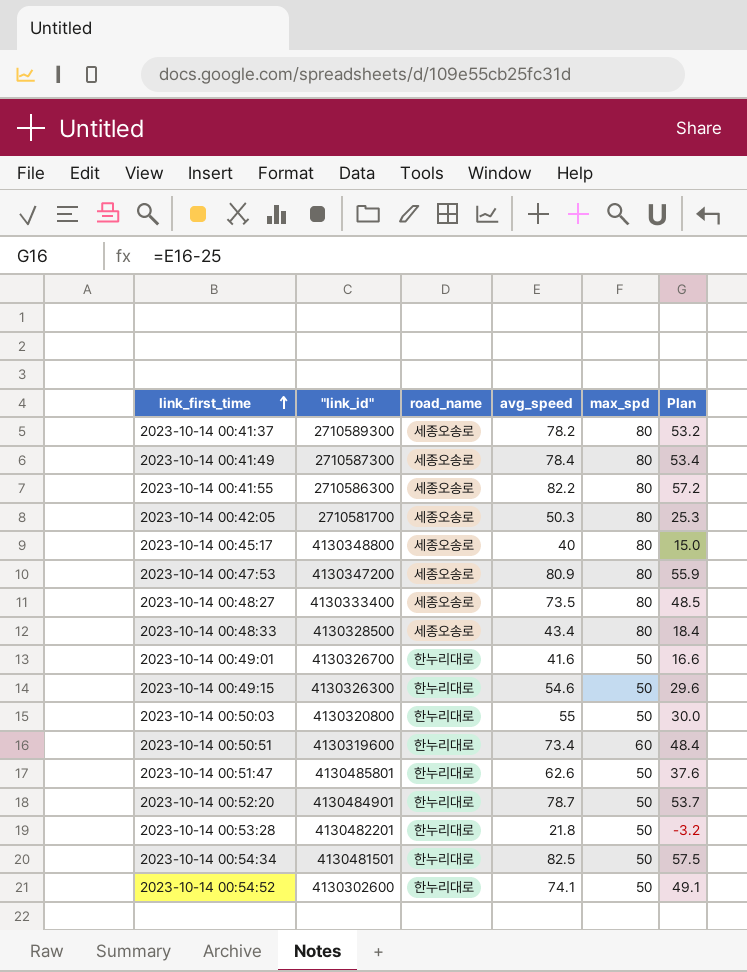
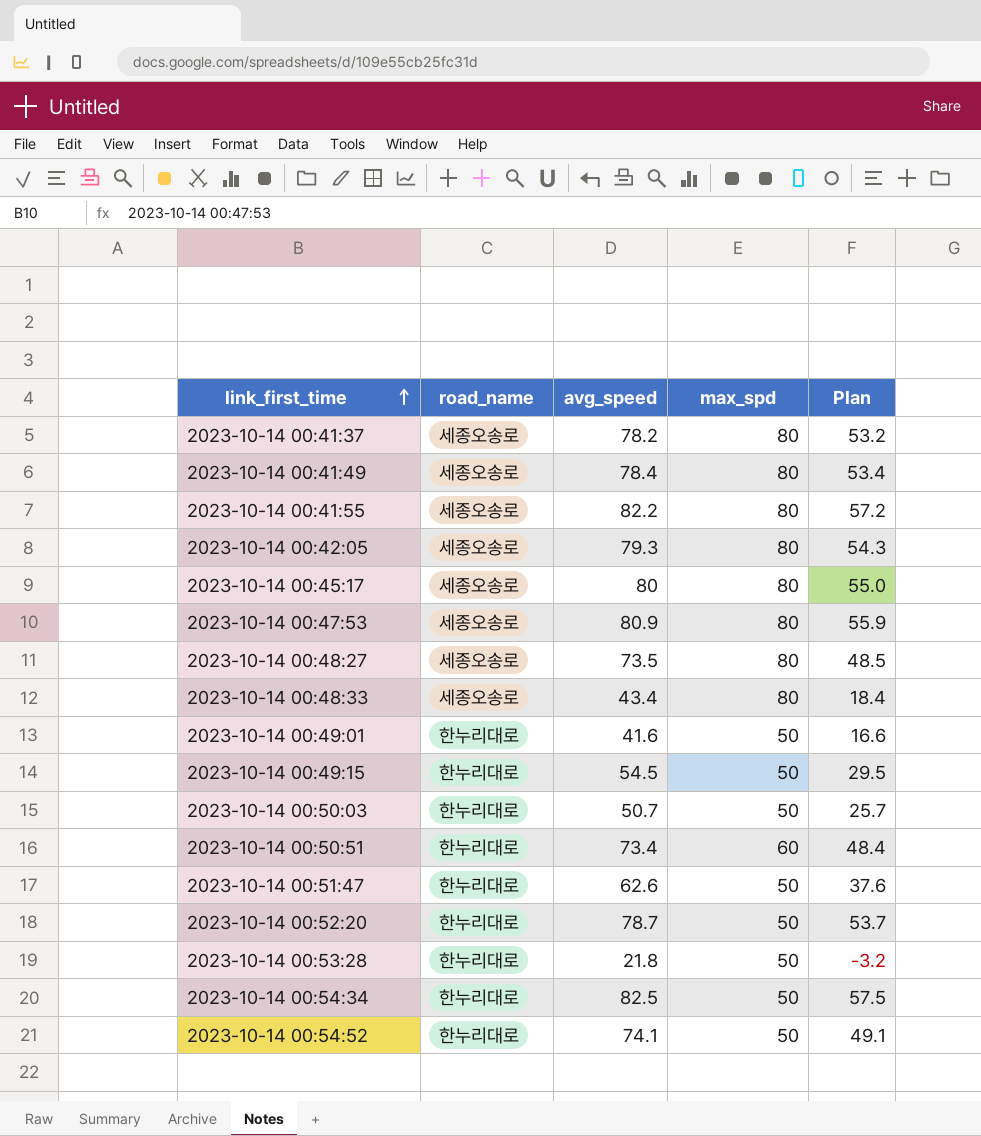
column "link_id" | position: 2 -> none
2023-10-14 00:42:05 | avg_speed: 50.3 -> 79.3
2023-10-14 00:42:05 | Plan: 25.3 -> 54.3
2023-10-14 00:45:17 | avg_speed: 40 -> 80
2023-10-14 00:45:17 | Plan: 15.0 -> 55.0
2023-10-14 00:49:15 | avg_speed: 54.6 -> 54.5
2023-10-14 00:49:15 | Plan: 29.6 -> 29.5
2023-10-14 00:50:03 | avg_speed: 55 -> 50.7
2023-10-14 00:50:03 | Plan: 30.0 -> 25.7

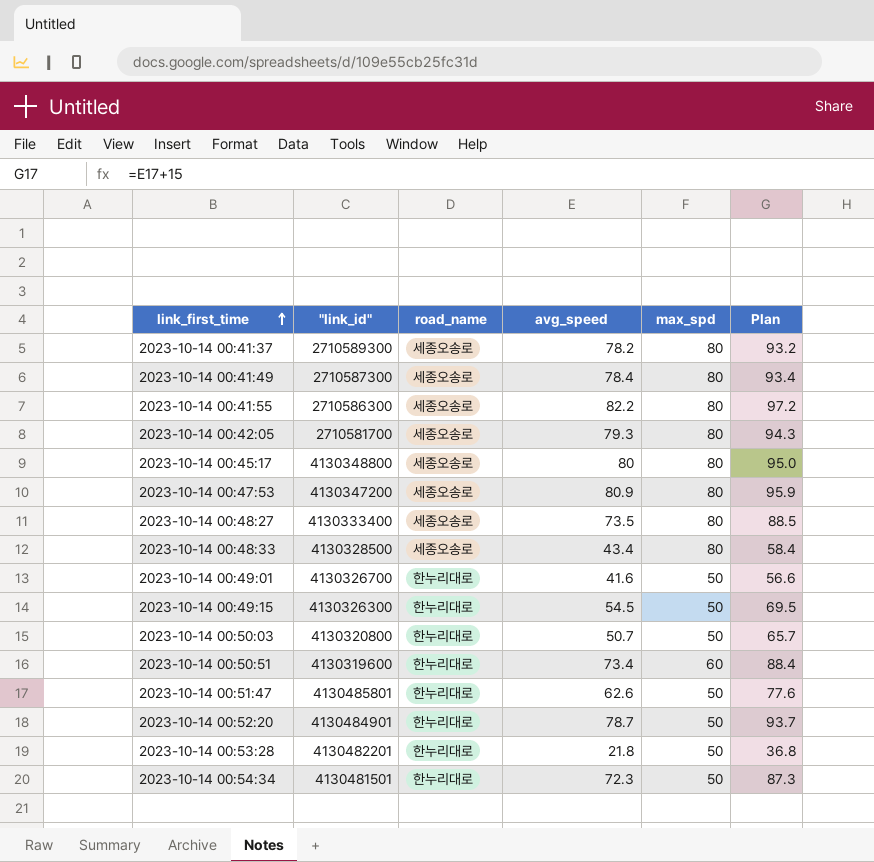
column "link_id" | position: none -> 2
column Plan | formula: [avg_speed] - 25 -> [avg_speed] + 15
row 2023-10-14 00:54:52: 한누리대로 | 74.1 | 50 | 49.1 -> none
2023-10-14 00:54:34 | avg_speed: 82.5 -> 72.3

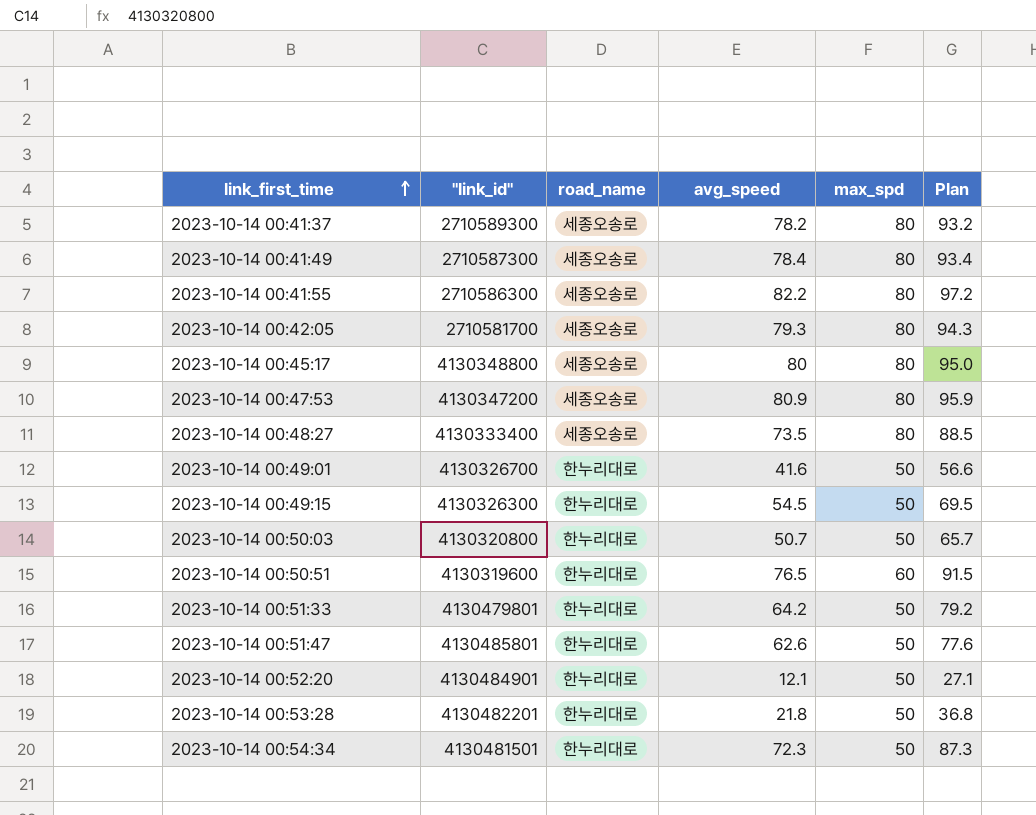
row 2023-10-14 00:48:33: 4130328500 | 세종오송로 | 43.4 | 80 | 58.4 -> none
2023-10-14 00:50:51 | avg_speed: 73.4 -> 76.5
2023-10-14 00:50:51 | Plan: 88.4 -> 91.5
row 2023-10-14 00:51:33: none -> 4130479801 | 한누리대로 | 64.2 | 50 | 79.2
2023-10-14 00:52:20 | avg_speed: 78.7 -> 12.1
2023-10-14 00:52:20 | Plan: 93.7 -> 27.1

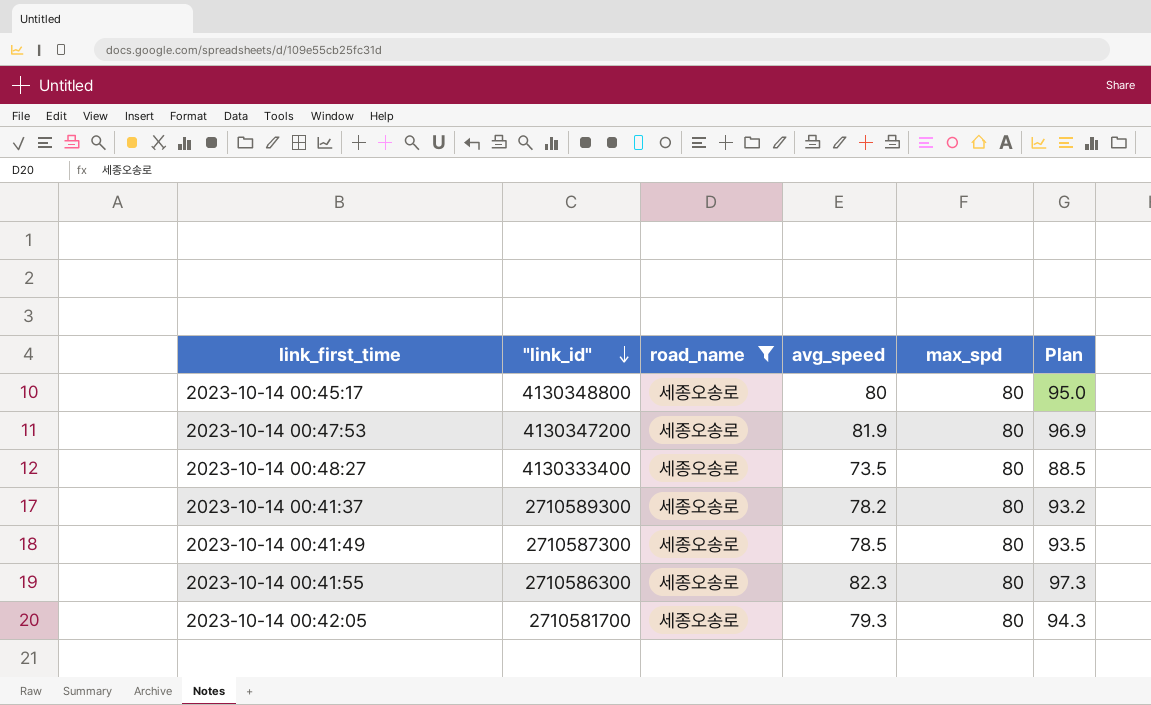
filter: none -> road_name = 세종오송로
row order: link_first_time ascending -> "link_id" descending
2023-10-14 00:47:53 | avg_speed: 80.9 -> 81.9
2023-10-14 00:47:53 | Plan: 95.9 -> 96.9
2023-10-14 00:41:49 | avg_speed: 78.4 -> 78.5
2023-10-14 00:41:49 | Plan: 93.4 -> 93.5
2023-10-14 00:41:55 | avg_speed: 82.2 -> 82.3
2023-10-14 00:41:55 | Plan: 97.2 -> 97.3

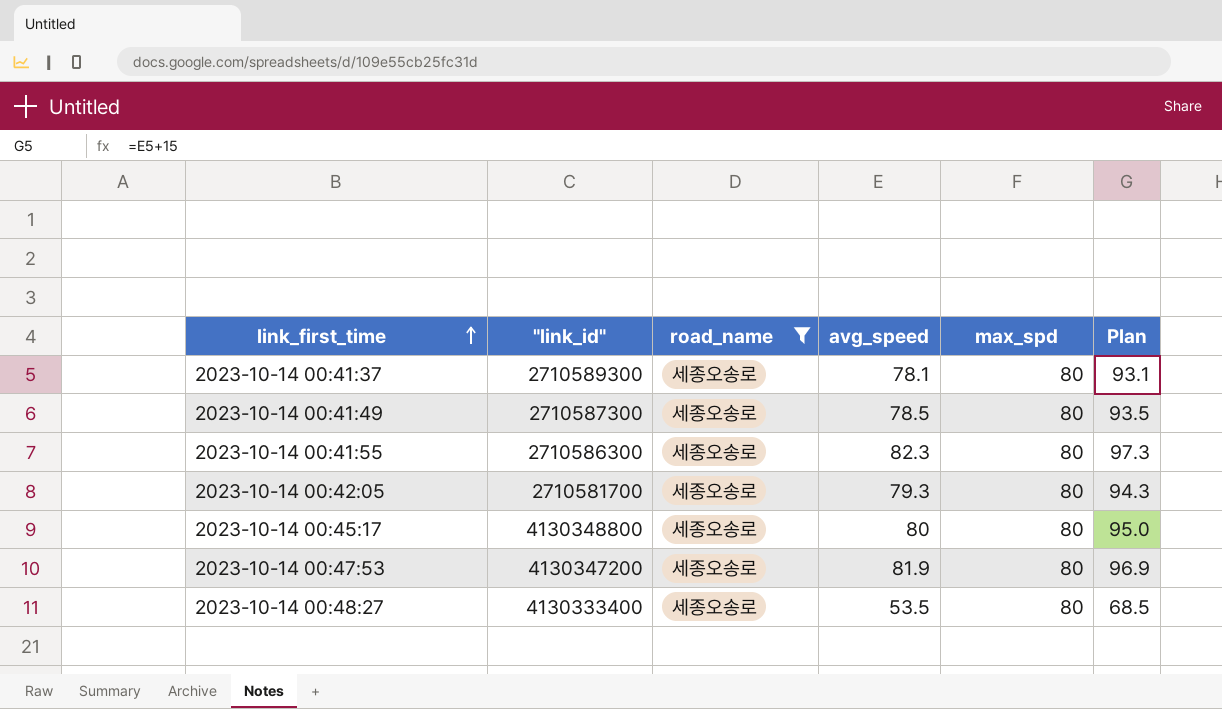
row order: "link_id" descending -> link_first_time ascending
2023-10-14 00:41:37 | avg_speed: 78.2 -> 78.1
2023-10-14 00:41:37 | Plan: 93.2 -> 93.1
2023-10-14 00:48:27 | avg_speed: 73.5 -> 53.5
2023-10-14 00:48:27 | Plan: 88.5 -> 68.5

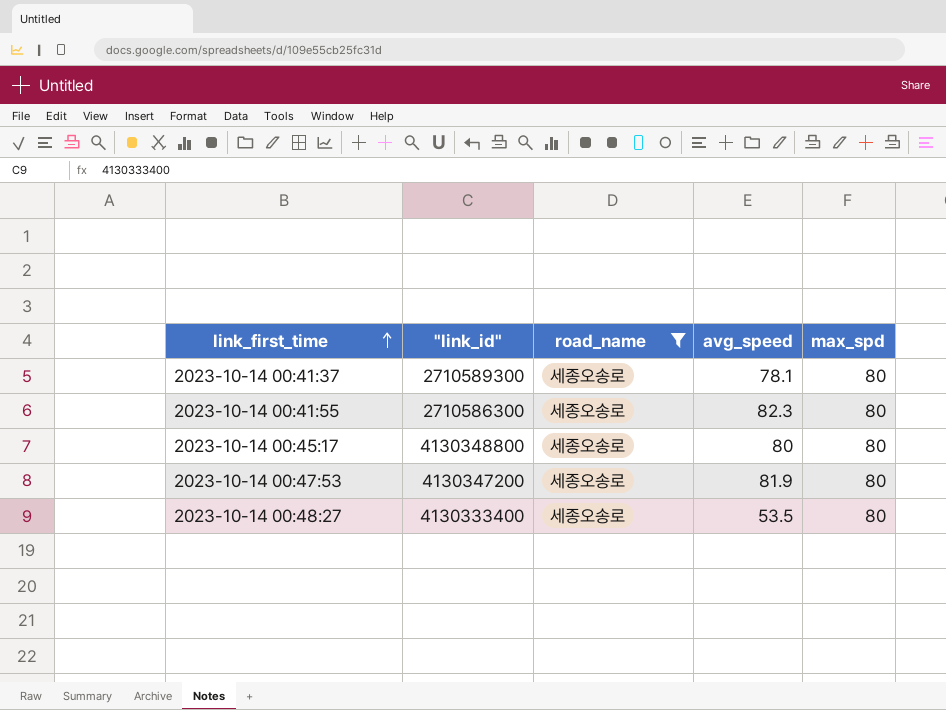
column Plan | formula: [avg_speed] + 15 -> none
row 2023-10-14 00:41:49: 2710587300 | 세종오송로 | 78.5 | 80 | 93.5 -> none
row 2023-10-14 00:42:05: 2710581700 | 세종오송로 | 79.3 | 80 | 94.3 -> none

